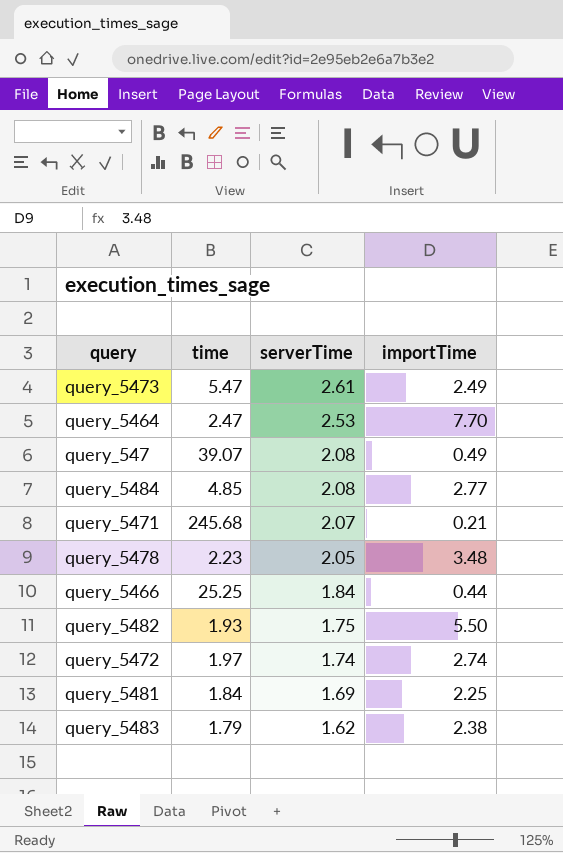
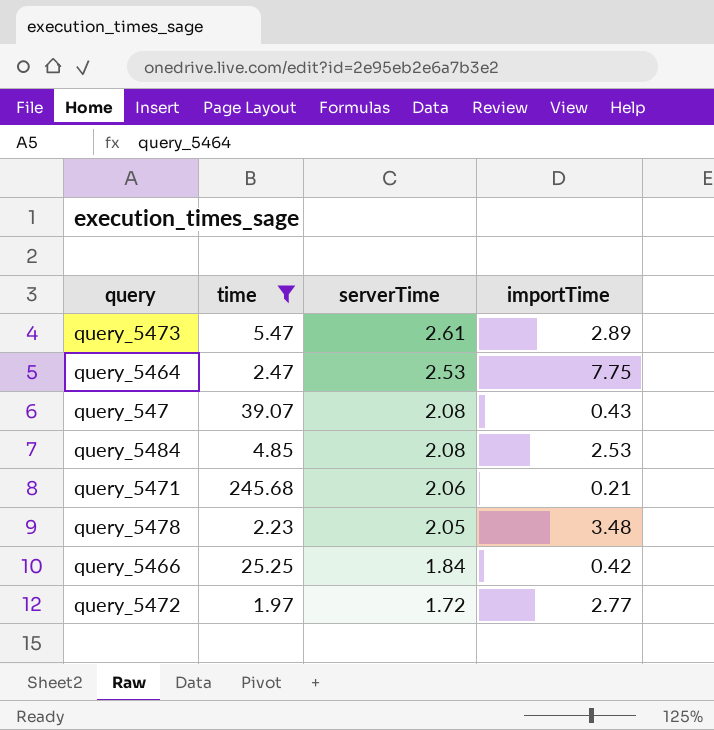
filter: none -> time >= 1.97
query_5473 | importTime: 2.49 -> 2.89
query_5464 | importTime: 7.70 -> 7.75
query_547 | importTime: 0.49 -> 0.43
query_5484 | importTime: 2.77 -> 2.53
query_5471 | serverTime: 2.07 -> 2.06
query_5466 | importTime: 0.44 -> 0.42
query_5472 | serverTime: 1.74 -> 1.72
query_5472 | importTime: 2.74 -> 2.77

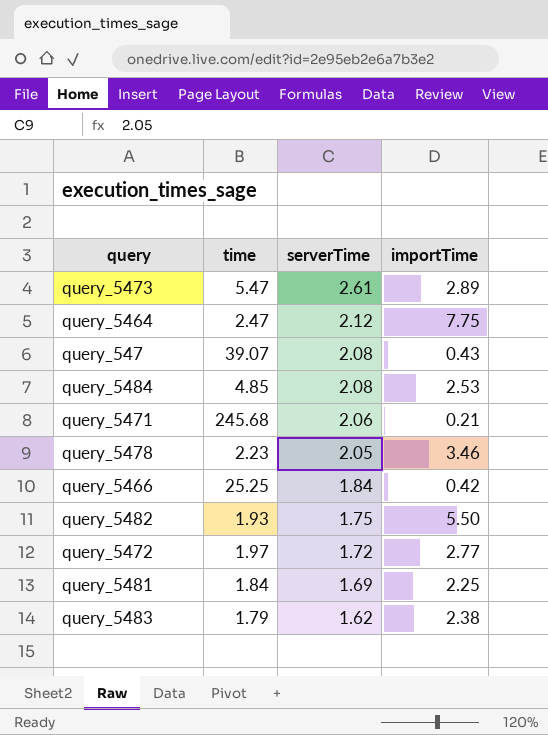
filter: time >= 1.97 -> none
query_5464 | serverTime: 2.53 -> 2.12
query_5478 | importTime: 3.48 -> 3.46

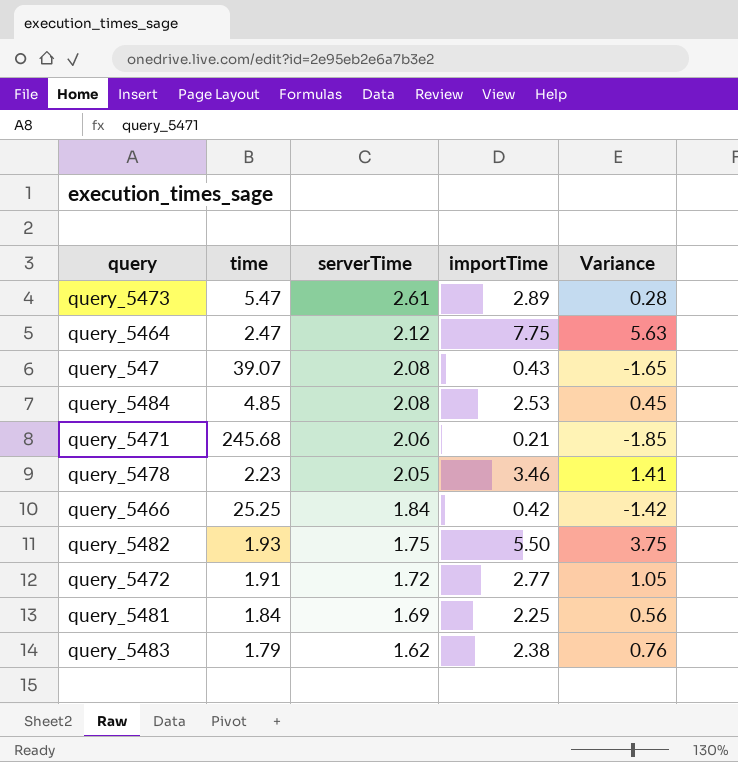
column Variance | formula: none -> [importTime] - [serverTime]
query_5472 | time: 1.97 -> 1.91

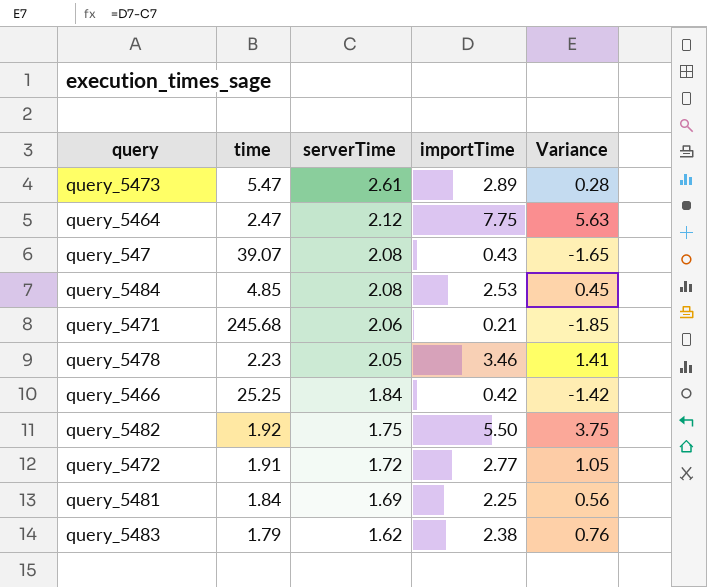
query_5482 | time: 1.93 -> 1.92

